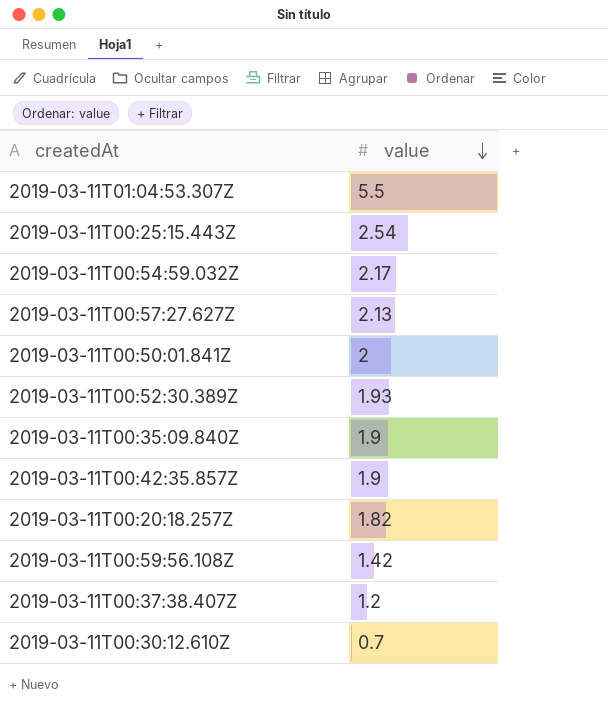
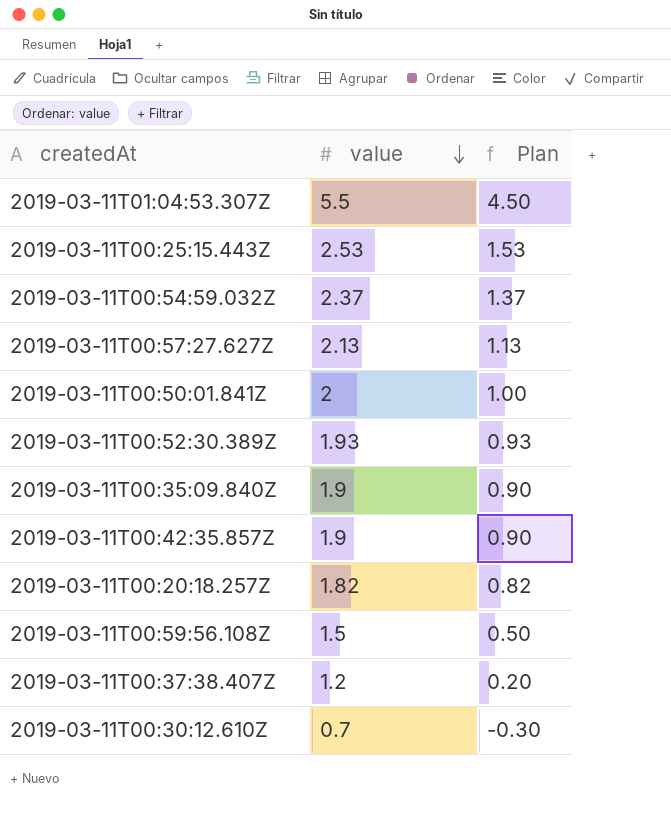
column Plan | formula: none -> [value] - 1
2019-03-11T00:25:15.443Z | value: 2.54 -> 2.53
2019-03-11T00:54:59.032Z | value: 2.17 -> 2.37
2019-03-11T00:59:56.108Z | value: 1.42 -> 1.5

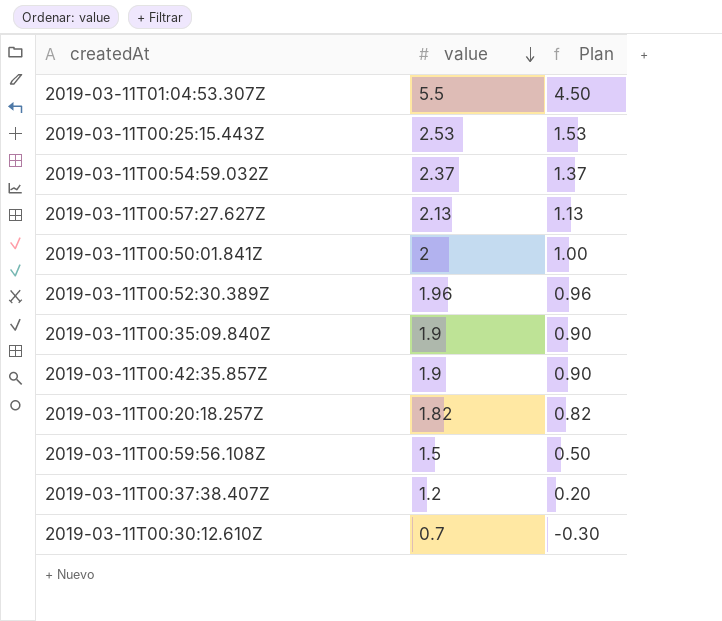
2019-03-11T00:52:30.389Z | value: 1.93 -> 1.96
2019-03-11T00:52:30.389Z | Plan: 0.93 -> 0.96

